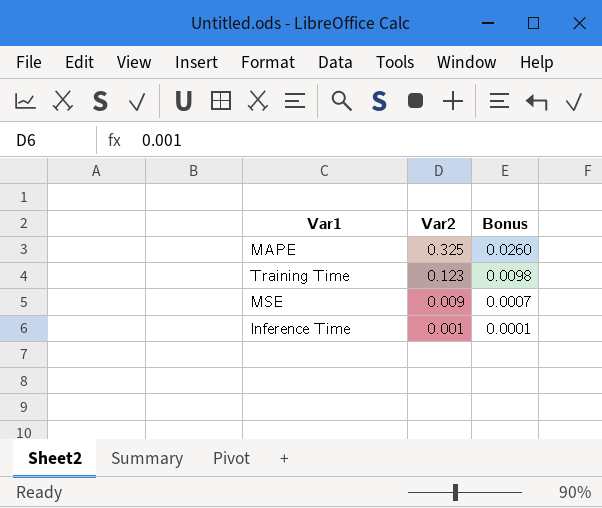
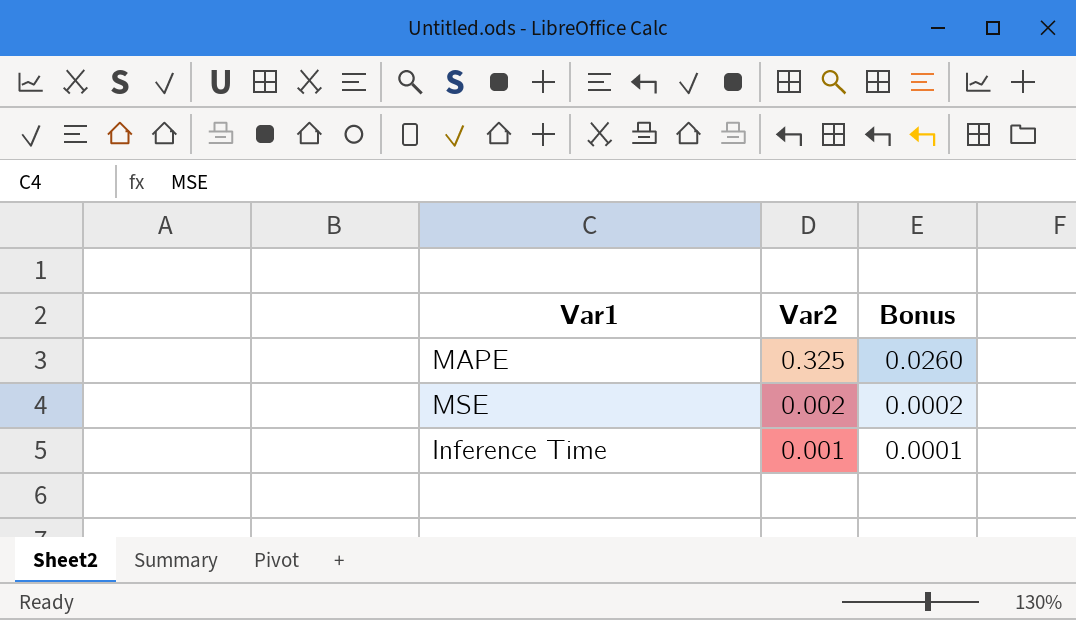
row Training Time: 0.123 | 0.0098 -> none
MSE | Var2: 0.009 -> 0.002
MSE | Bonus: 0.0007 -> 0.0002

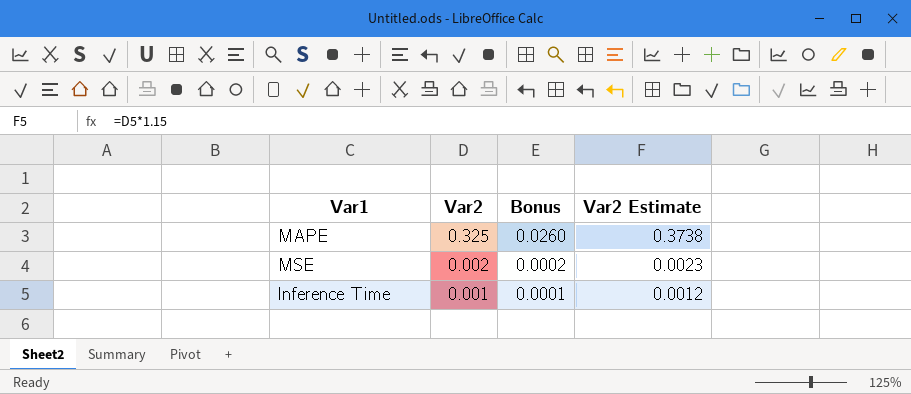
column Var2 Estimate | formula: none -> [Var2] * 1.15

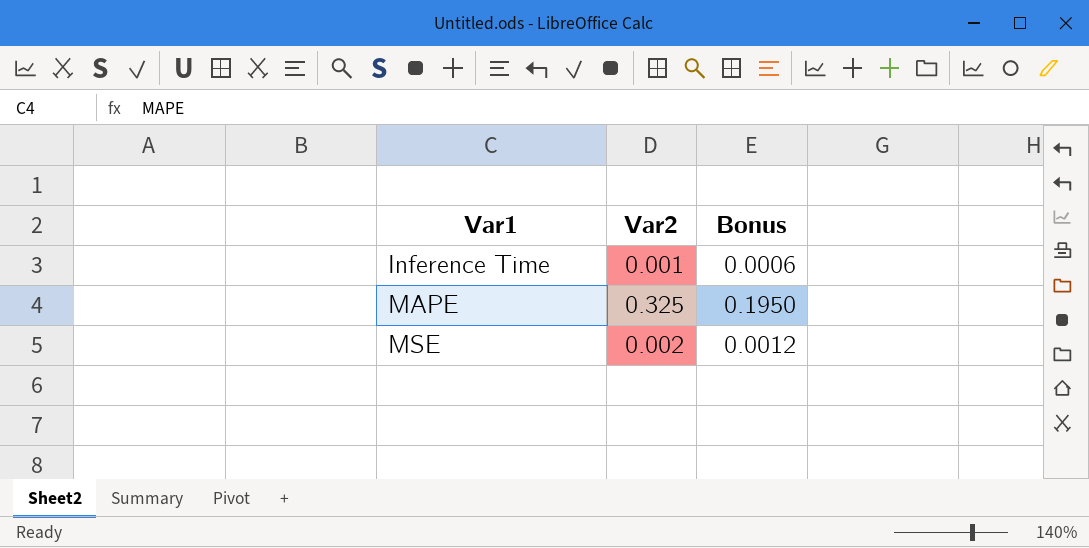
row order: Var2 descending -> Var1 ascending
column Var2 Estimate | formula: [Var2] * 1.15 -> none
column Bonus | formula: [Var2] * 0.08 -> [Var2] * 0.6

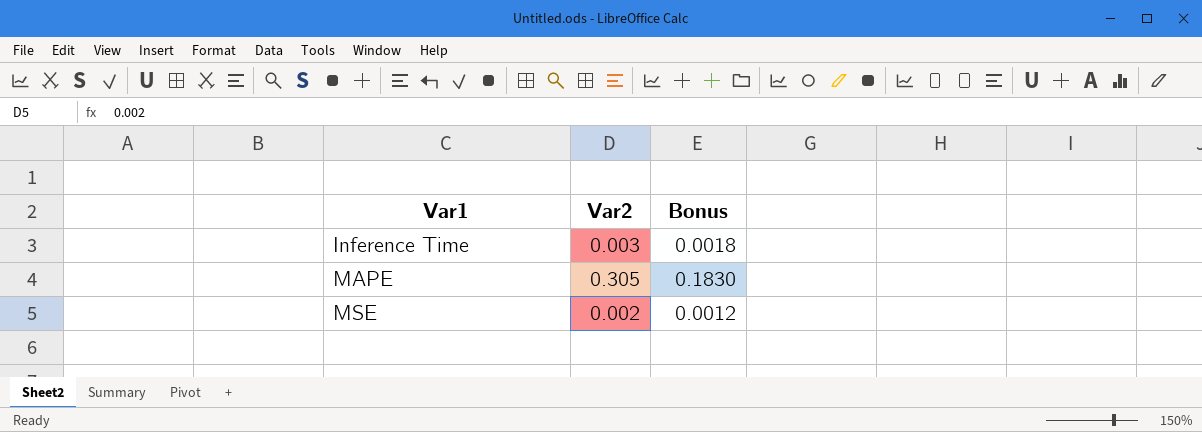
Inference Time | Var2: 0.001 -> 0.003
Inference Time | Bonus: 0.0006 -> 0.0018
MAPE | Var2: 0.325 -> 0.305
MAPE | Bonus: 0.1950 -> 0.1830

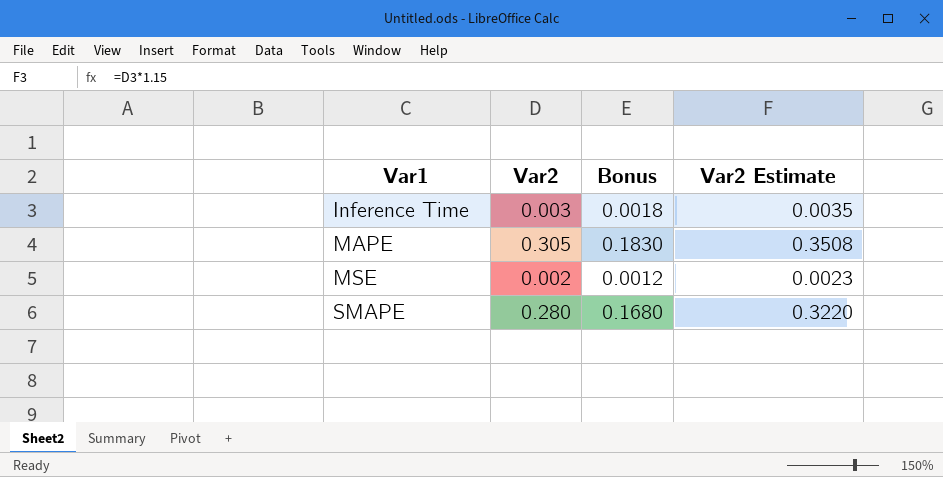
column Var2 Estimate | formula: none -> [Var2] * 1.15
row SMAPE: none -> 0.280 | 0.1680 | 0.3220

